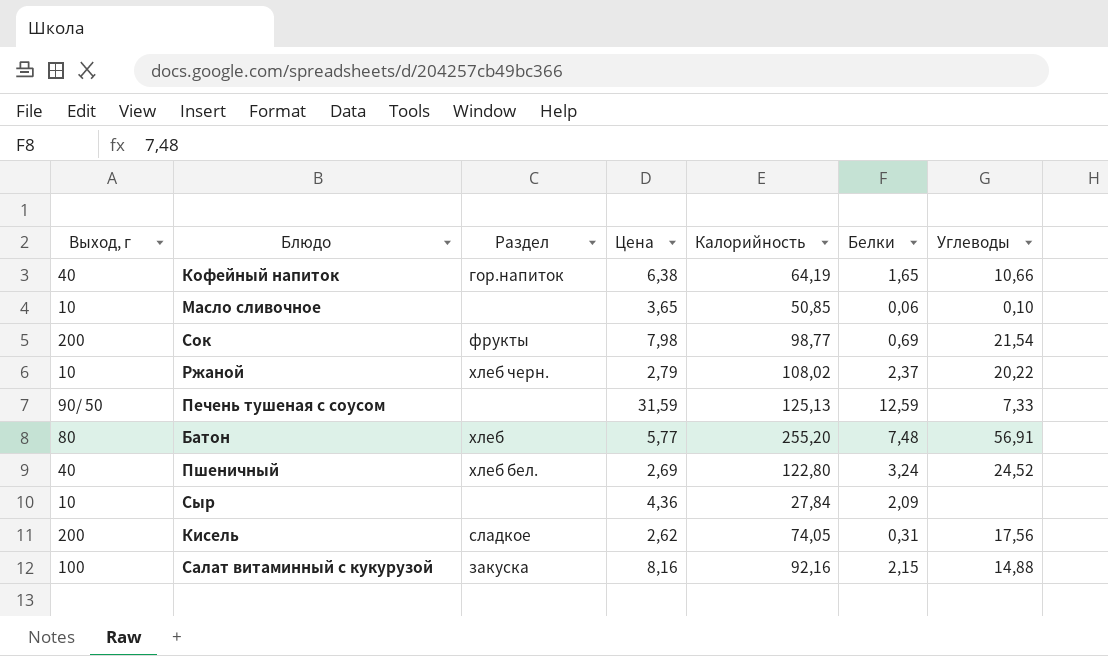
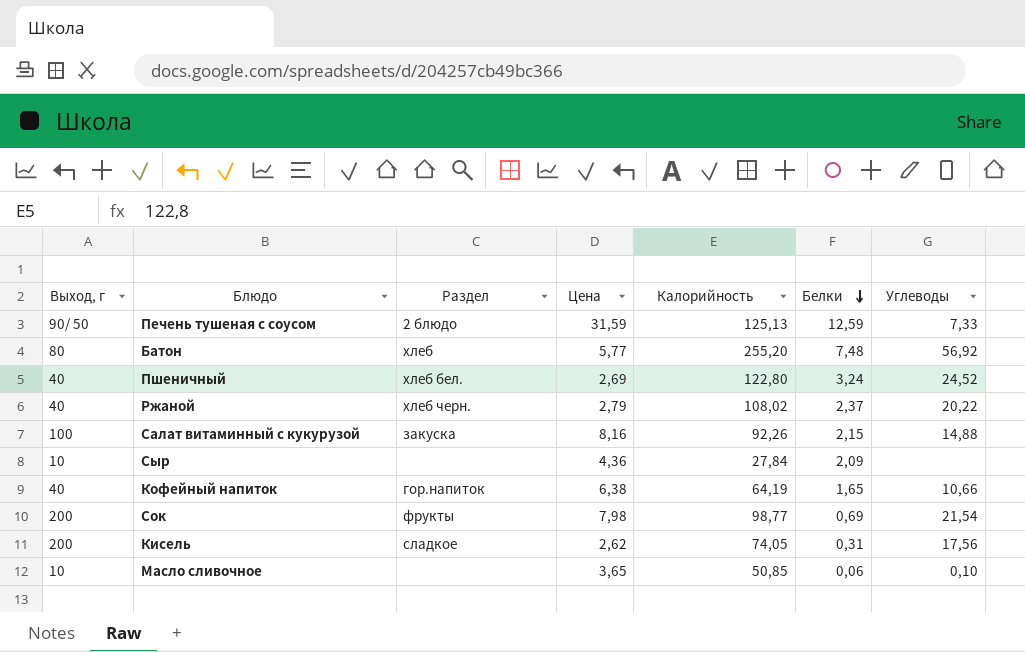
row order: none -> Белки descending
Печень тушеная с соусом | Раздел: none -> 2 блюдо
Батон | Углеводы: 56,91 -> 56,92
Ржаной | Выход, г: 10 -> 40
Салат витаминный с кукурузой | Калорийность: 92,16 -> 92,26

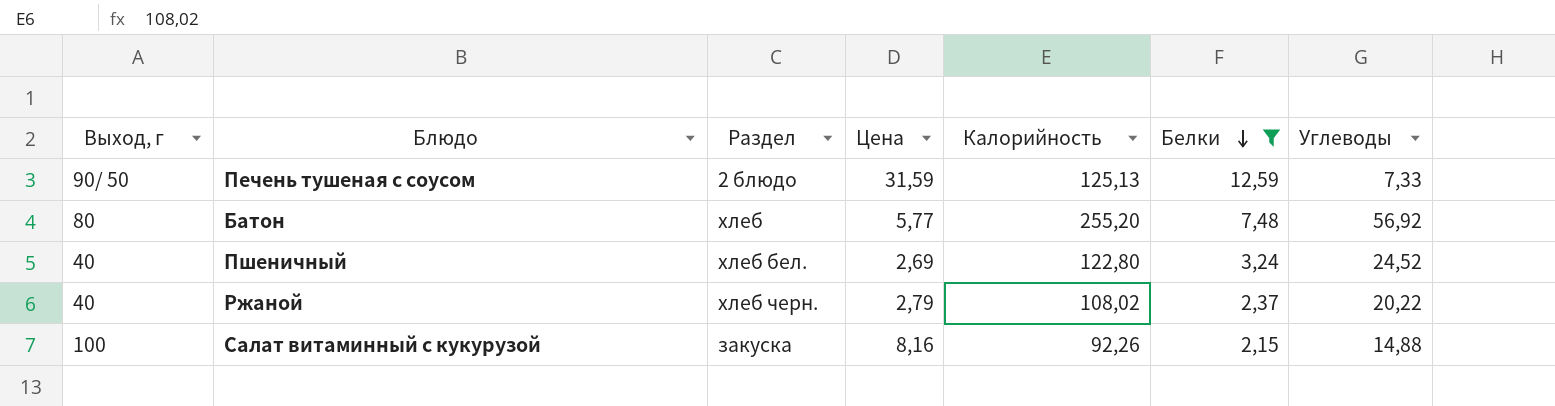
filter: none -> Белки >= 2,15

